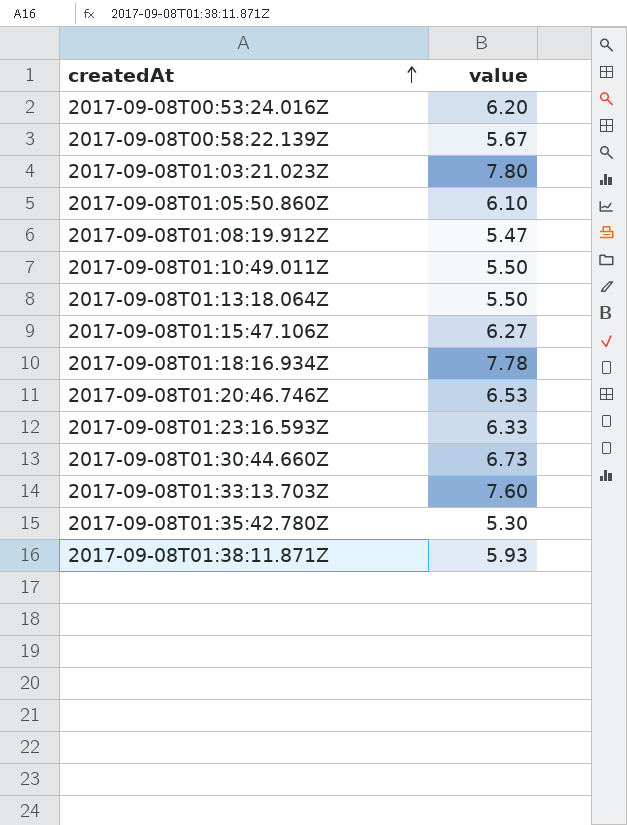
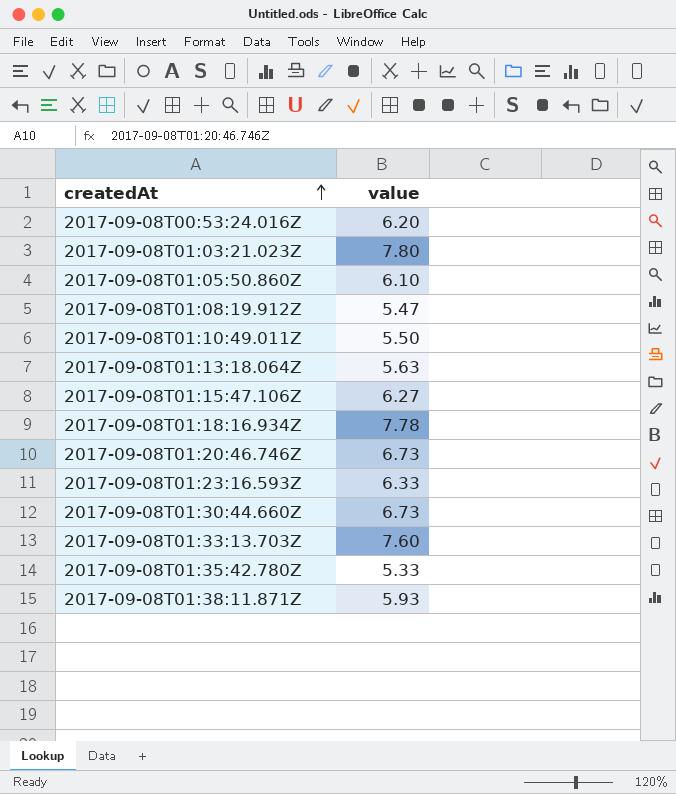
row 2017-09-08T00:58:22.139Z: 5.67 -> none
2017-09-08T01:13:18.064Z | value: 5.50 -> 5.63
2017-09-08T01:20:46.746Z | value: 6.53 -> 6.73
2017-09-08T01:35:42.780Z | value: 5.30 -> 5.33

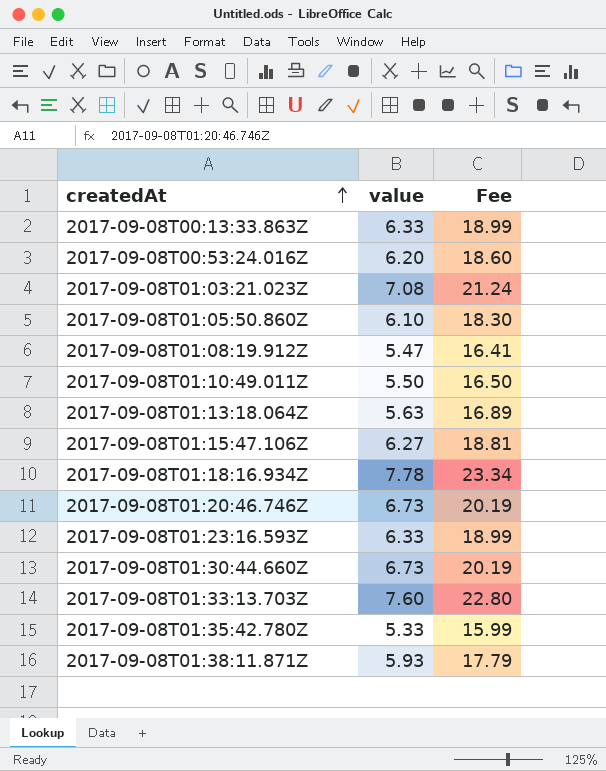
column Fee | formula: none -> [value] * 3
row 2017-09-08T00:13:33.863Z: none -> 6.33 | 18.99
2017-09-08T01:03:21.023Z | value: 7.80 -> 7.08

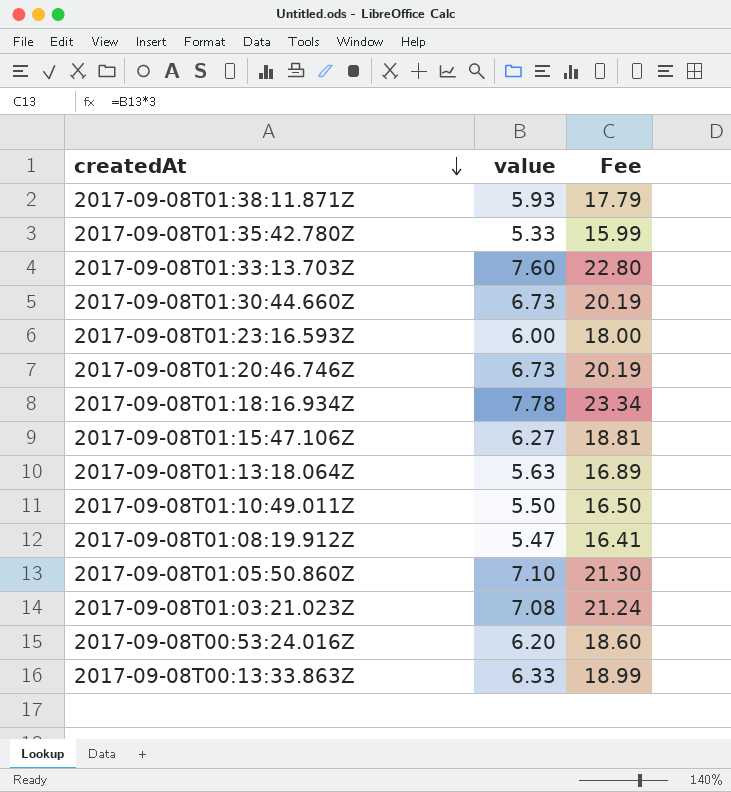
row order: createdAt ascending -> createdAt descending
2017-09-08T01:23:16.593Z | value: 6.33 -> 6.00
2017-09-08T01:23:16.593Z | Fee: 18.99 -> 18.00
2017-09-08T01:05:50.860Z | value: 6.10 -> 7.10
2017-09-08T01:05:50.860Z | Fee: 18.30 -> 21.30

